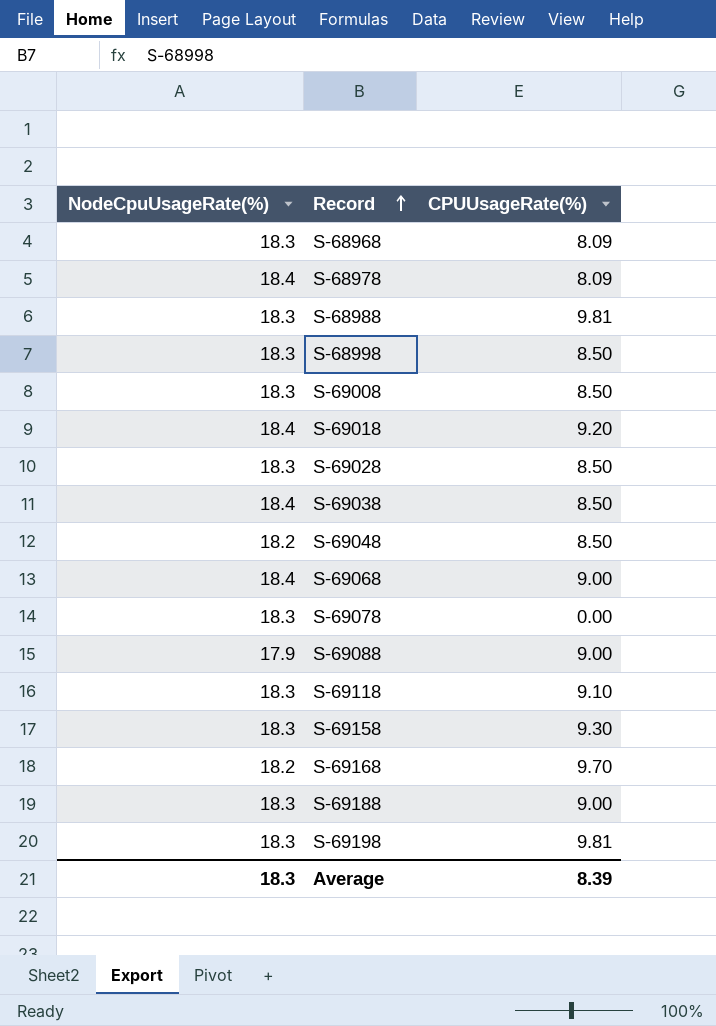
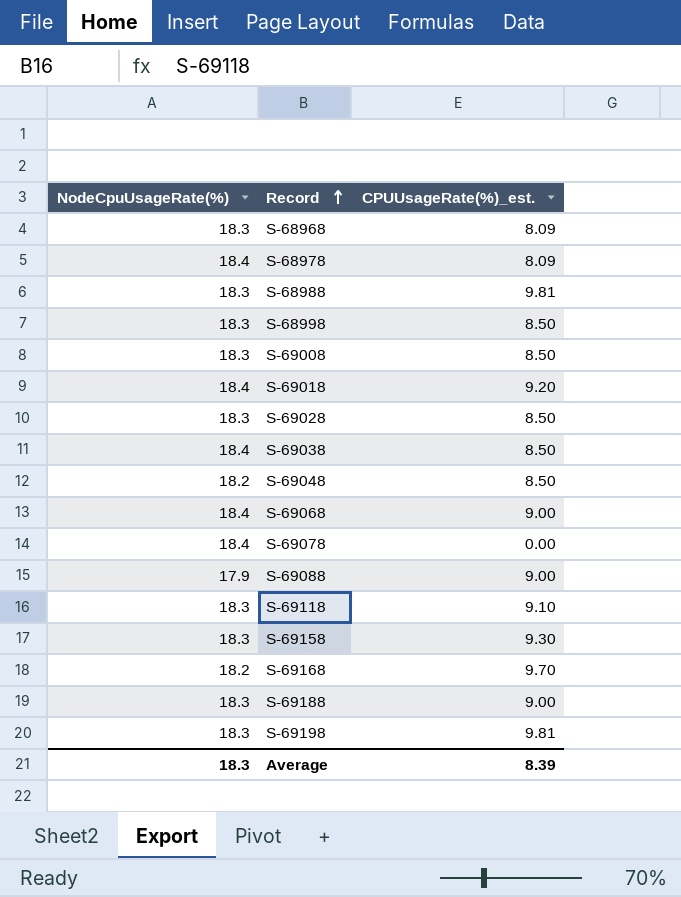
column name: CPUUsageRate(%) -> CPUUsageRate(%)_est.
S-69078 | NodeCpuUsageRate(%): 18.3 -> 18.4

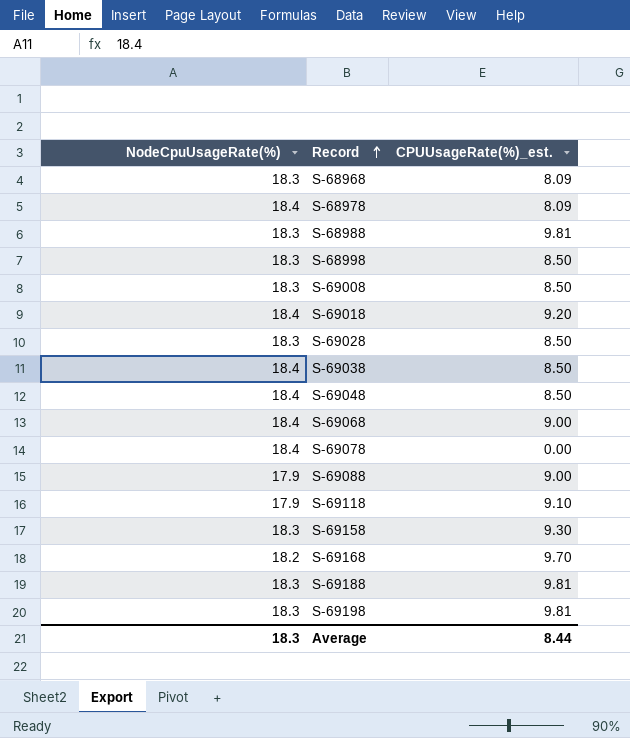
S-69048 | NodeCpuUsageRate(%): 18.2 -> 18.4
S-69118 | NodeCpuUsageRate(%): 18.3 -> 17.9
S-69188 | CPUUsageRate(%)_est.: 9.00 -> 9.81
Average | CPUUsageRate(%)_est.: 8.39 -> 8.44

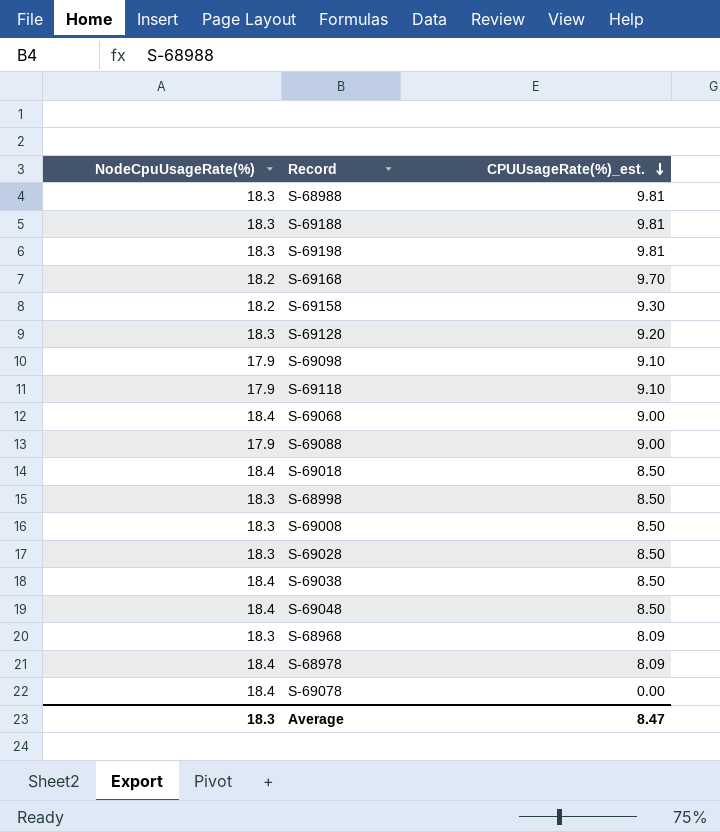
row order: Record ascending -> CPUUsageRate(%)_est. descending
S-69158 | NodeCpuUsageRate(%): 18.3 -> 18.2
row S-69128: none -> 18.3 | 9.20
row S-69098: none -> 17.9 | 9.10
S-69018 | CPUUsageRate(%)_est.: 9.20 -> 8.50
Average | CPUUsageRate(%)_est.: 8.44 -> 8.47

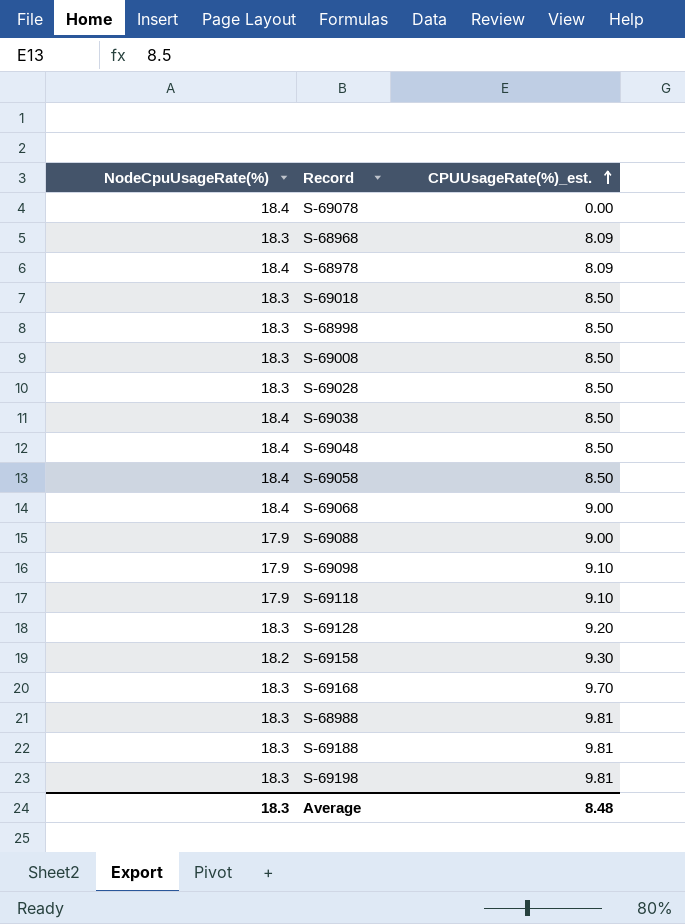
row order: CPUUsageRate(%)_est. descending -> CPUUsageRate(%)_est. ascending
S-69018 | NodeCpuUsageRate(%): 18.4 -> 18.3
row S-69058: none -> 18.4 | 8.50
S-69168 | NodeCpuUsageRate(%): 18.2 -> 18.3
Average | CPUUsageRate(%)_est.: 8.47 -> 8.48

